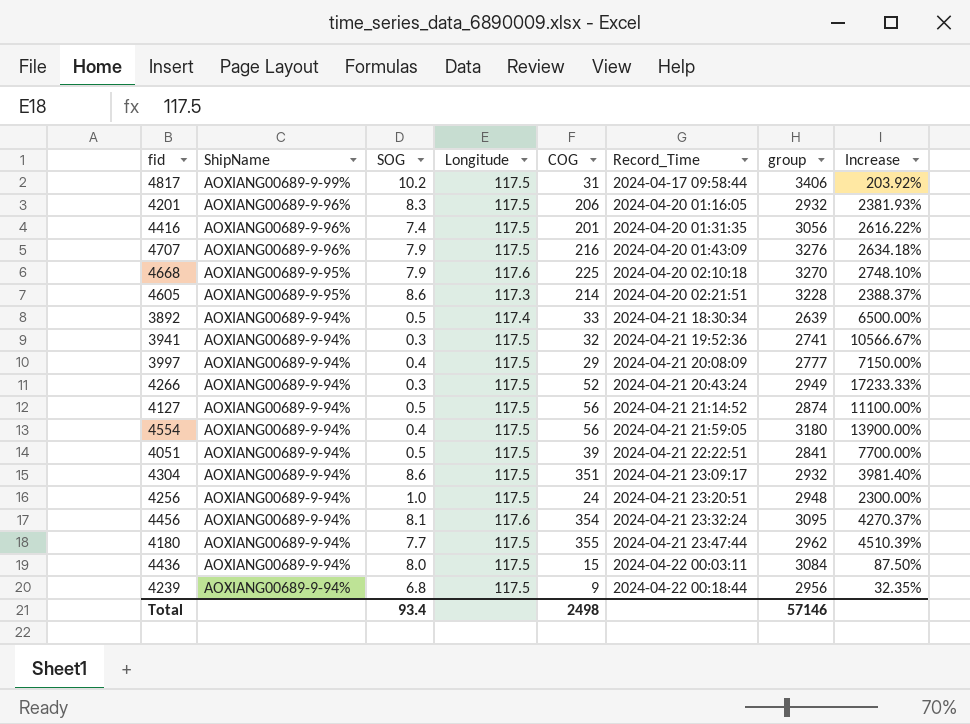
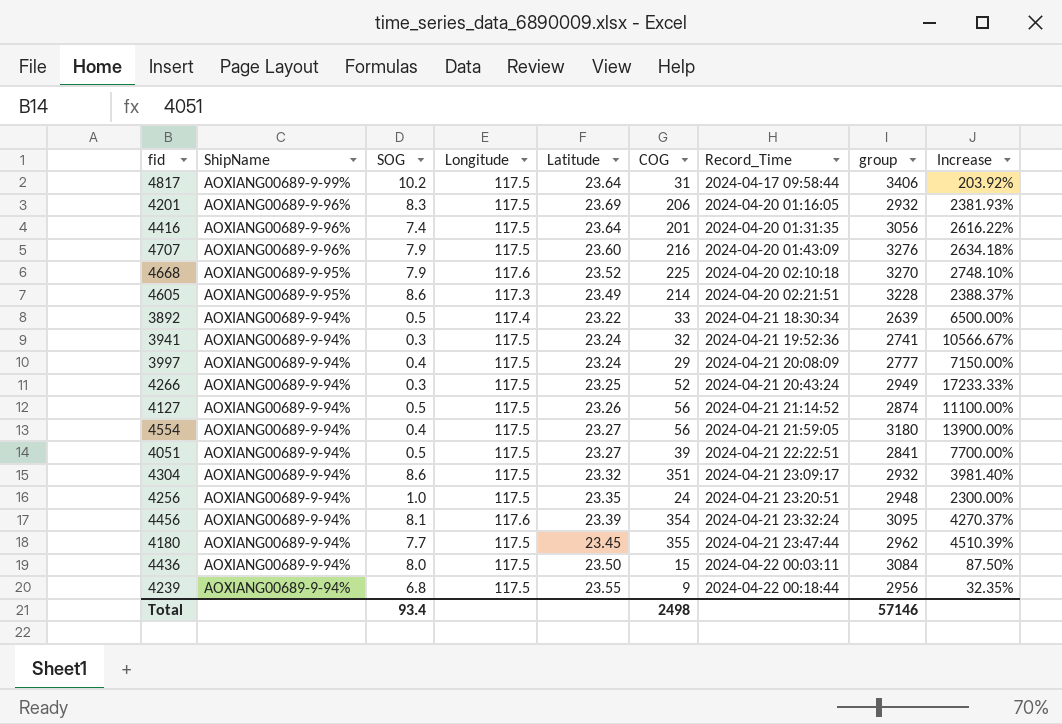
column Latitude | position: none -> 5

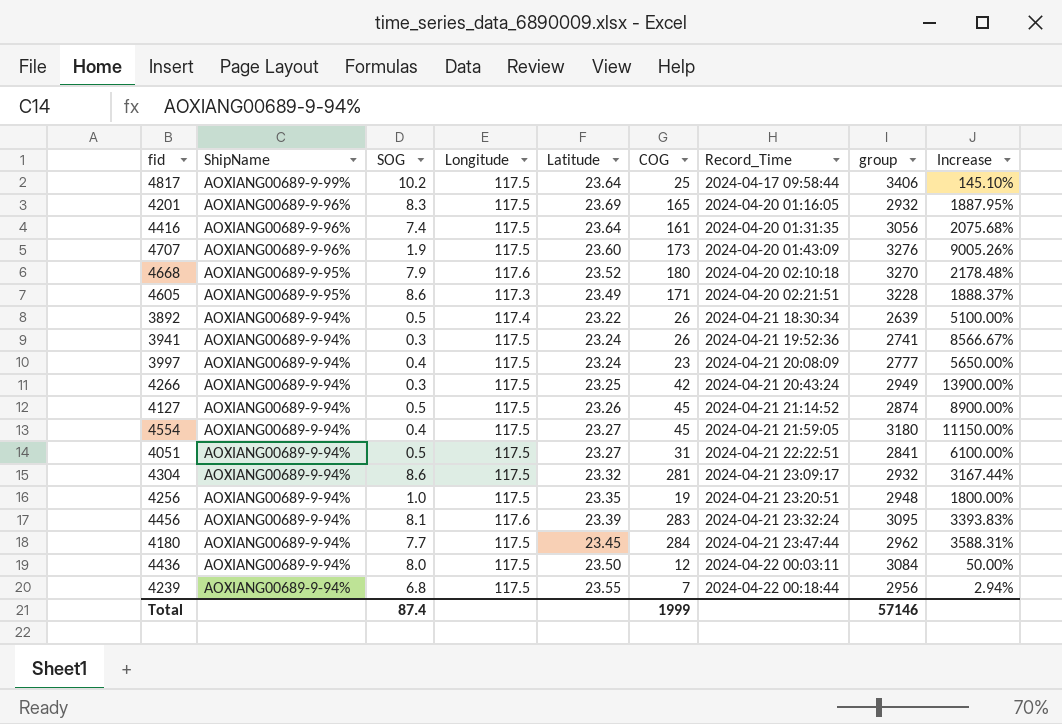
4817 | COG: 31 -> 25
4817 | Increase: 203.92% -> 145.10%
4201 | COG: 206 -> 165
4201 | Increase: 2381.93% -> 1887.95%
4416 | COG: 201 -> 161
4416 | Increase: 2616.22% -> 2075.68%
4707 | SOG: 7.9 -> 1.9
4707 | COG: 216 -> 173
4707 | Increase: 2634.18% -> 9005.26%
4668 | COG: 225 -> 180
4668 | Increase: 2748.10% -> 2178.48%
4605 | COG: 214 -> 171
4605 | Increase: 2388.37% -> 1888.37%
3892 | COG: 33 -> 26
3892 | Increase: 6500.00% -> 5100.00%
3941 | COG: 32 -> 26
3941 | Increase: 10566.67% -> 8566.67%
3997 | COG: 29 -> 23
3997 | Increase: 7150.00% -> 5650.00%
4266 | COG: 52 -> 42
4266 | Increase: 17233.33% -> 13900.00%
4127 | COG: 56 -> 45
4127 | Increase: 11100.00% -> 8900.00%
4554 | COG: 56 -> 45
4554 | Increase: 13900.00% -> 11150.00%
4051 | COG: 39 -> 31
4051 | Increase: 7700.00% -> 6100.00%
4304 | COG: 351 -> 281
4304 | Increase: 3981.40% -> 3167.44%
4256 | COG: 24 -> 19
4256 | Increase: 2300.00% -> 1800.00%
4456 | COG: 354 -> 283
4456 | Increase: 4270.37% -> 3393.83%
4180 | COG: 355 -> 284
4180 | Increase: 4510.39% -> 3588.31%
4436 | COG: 15 -> 12
4436 | Increase: 87.50% -> 50.00%
4239 | COG: 9 -> 7
4239 | Increase: 32.35% -> 2.94%
Total | SOG: 93.4 -> 87.4
Total | COG: 2498 -> 1999

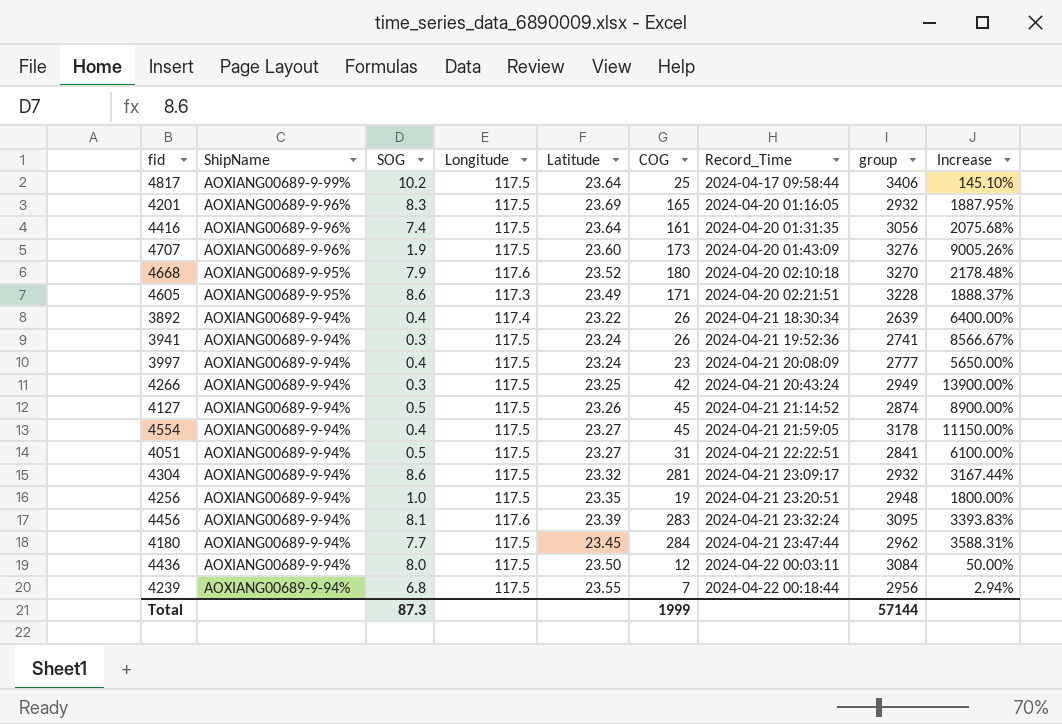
3892 | SOG: 0.5 -> 0.4
3892 | Increase: 5100.00% -> 6400.00%
4554 | group: 3180 -> 3178
Total | SOG: 87.4 -> 87.3
Total | group: 57146 -> 57144

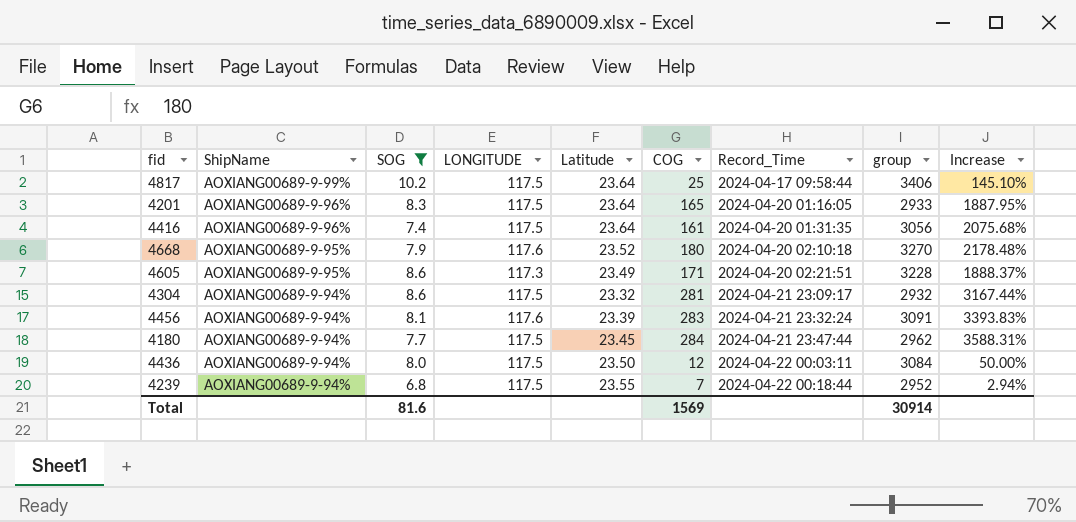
filter: none -> SOG >= 6.8
column name: Longitude -> LONGITUDE
4201 | Latitude: 23.69 -> 23.64
4201 | group: 2932 -> 2933
4456 | group: 3095 -> 3091
4239 | group: 2956 -> 2952
Total | SOG: 87.3 -> 81.6
Total | COG: 1999 -> 1569
Total | group: 57144 -> 30914

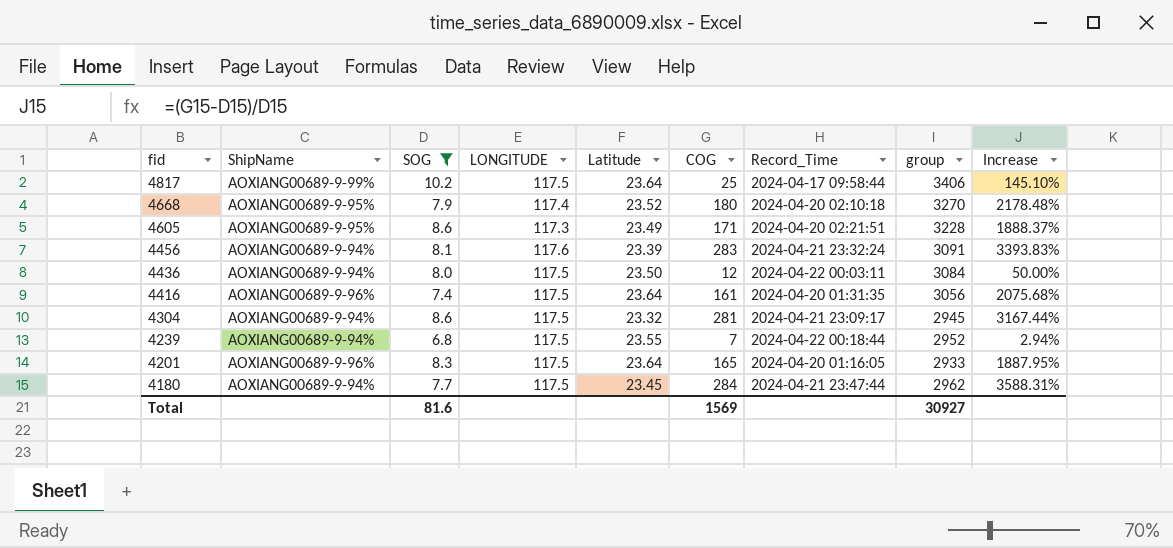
row order: ShipName descending -> fid descending
4668 | LONGITUDE: 117.6 -> 117.4
4304 | group: 2932 -> 2945
Total | group: 30914 -> 30927

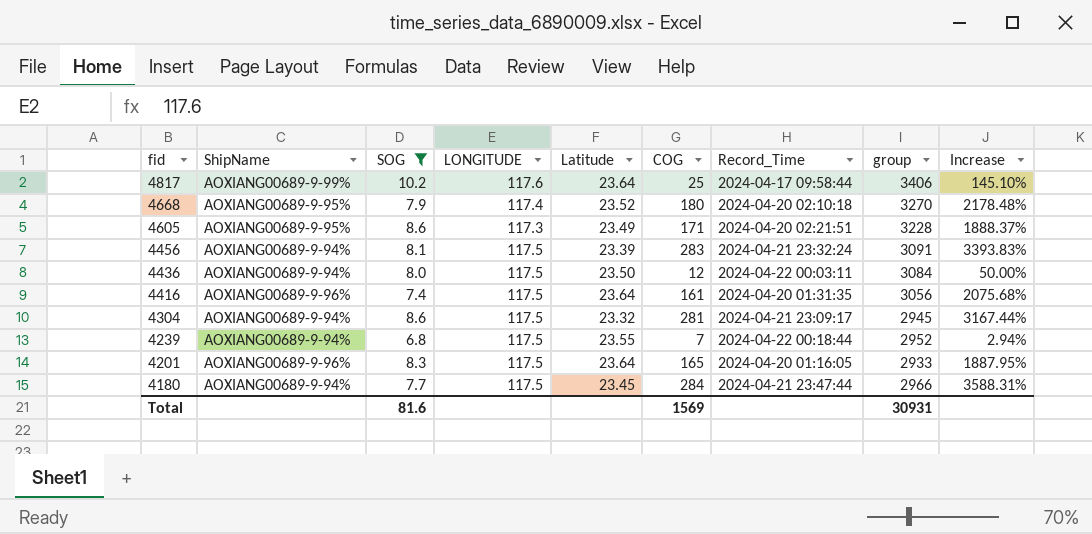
4817 | LONGITUDE: 117.5 -> 117.6
4456 | LONGITUDE: 117.6 -> 117.5
4180 | group: 2962 -> 2966
Total | group: 30927 -> 30931

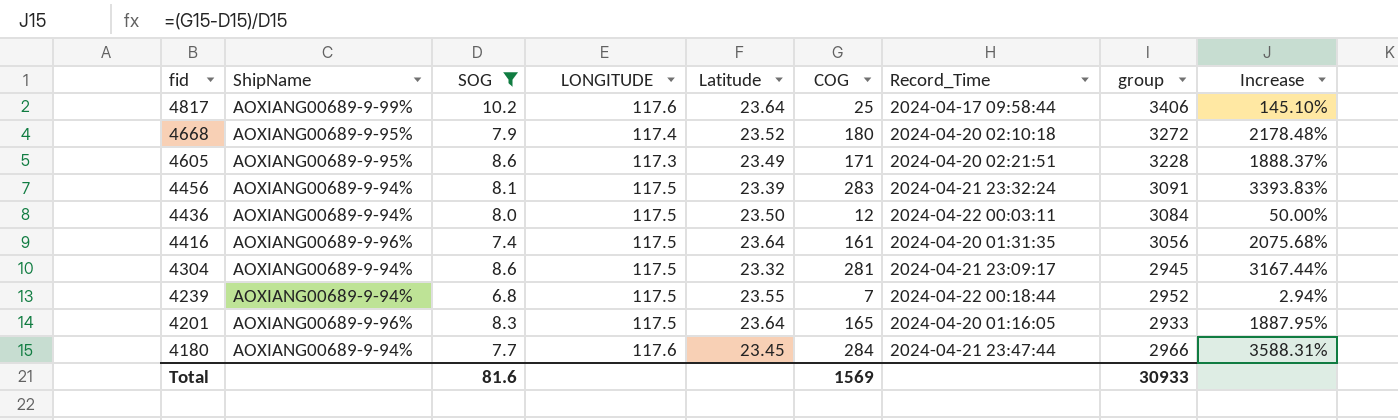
4668 | group: 3270 -> 3272
4180 | LONGITUDE: 117.5 -> 117.6
Total | group: 30931 -> 30933

